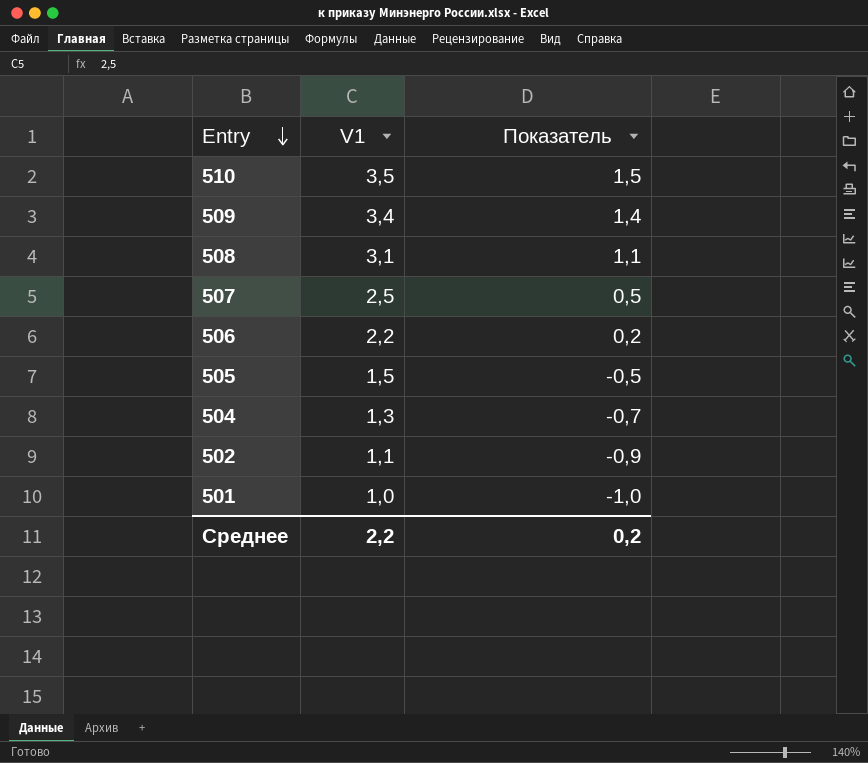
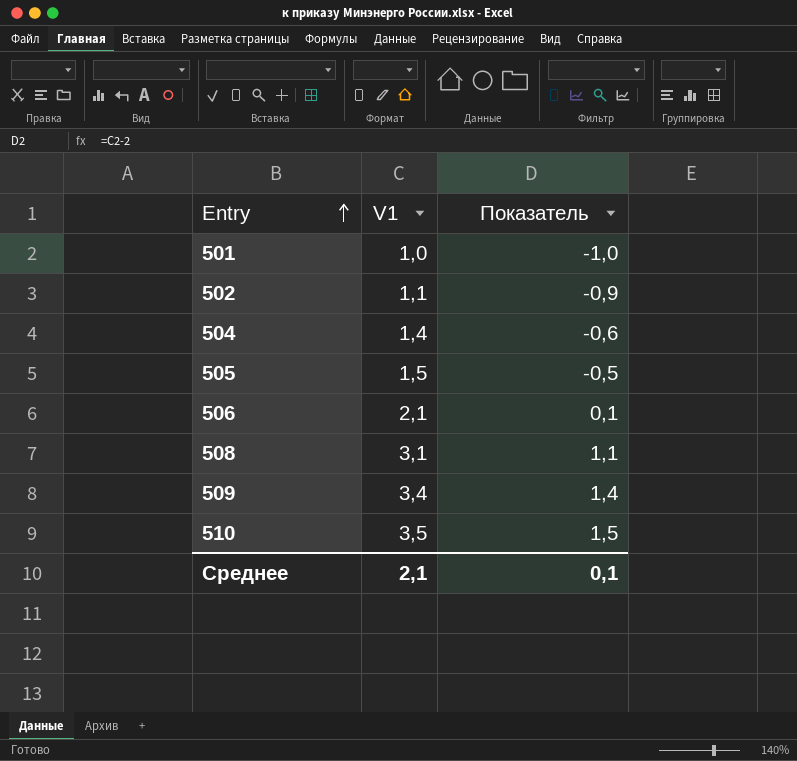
row order: Entry descending -> Entry ascending
row 507: 2,5 | 0,5 -> none
504 | V1: 1,3 -> 1,4
504 | Показатель: -0,7 -> -0,6
506 | V1: 2,2 -> 2,1
506 | Показатель: 0,2 -> 0,1
Среднее | V1: 2,2 -> 2,1
Среднее | Показатель: 0,2 -> 0,1

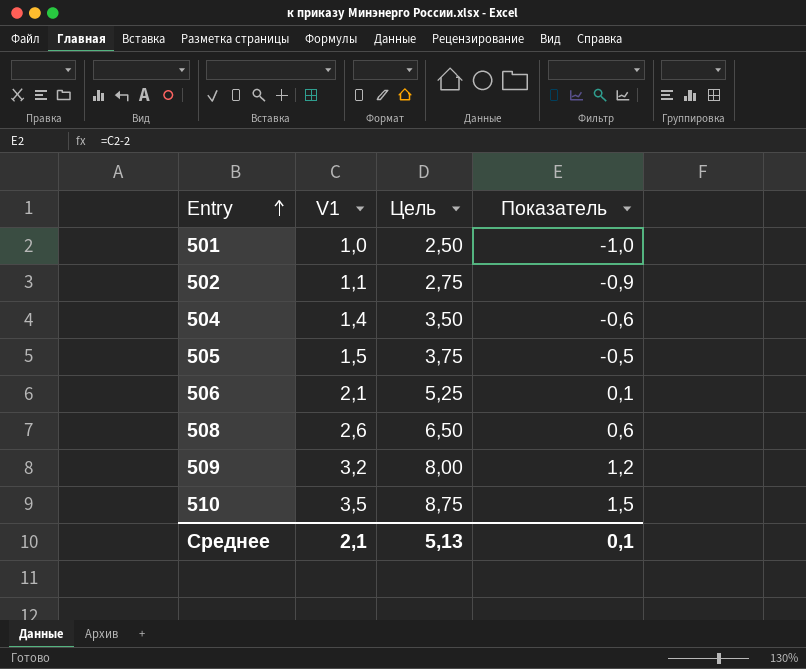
column Цель | formula: none -> [V1] * 2,5
508 | V1: 3,1 -> 2,6
508 | Показатель: 1,1 -> 0,6
509 | V1: 3,4 -> 3,2
509 | Показатель: 1,4 -> 1,2

